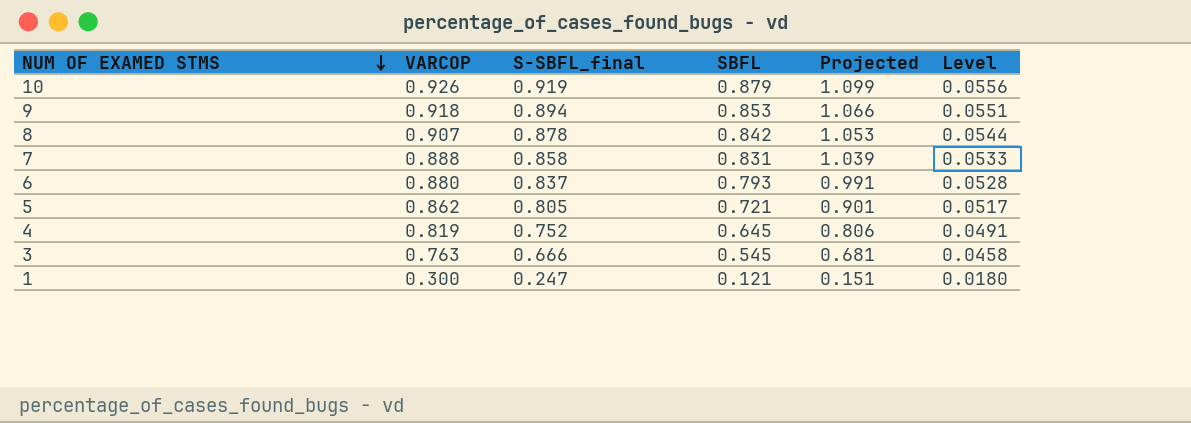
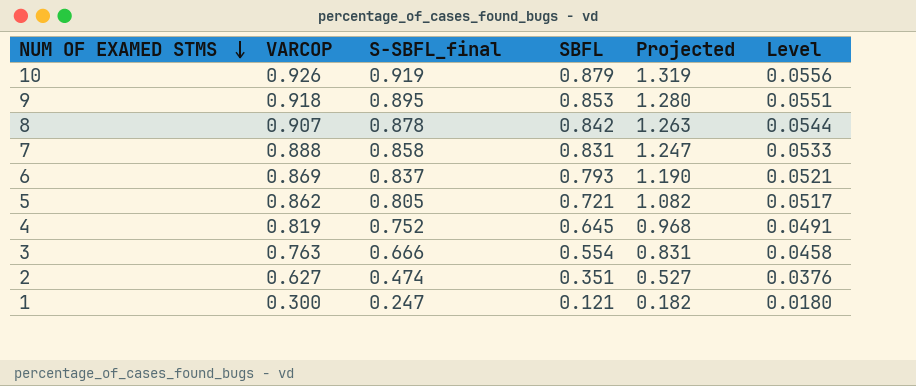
column Projected | formula: [SBFL] * 1.25 -> [SBFL] * 1.5
9 | S-SBFL_final: 0.894 -> 0.895
6 | VARCOP: 0.880 -> 0.869
6 | Level: 0.0528 -> 0.0521
3 | SBFL: 0.545 -> 0.554
row 2: none -> 0.627 | 0.474 | 0.351 | 0.527 | 0.0376

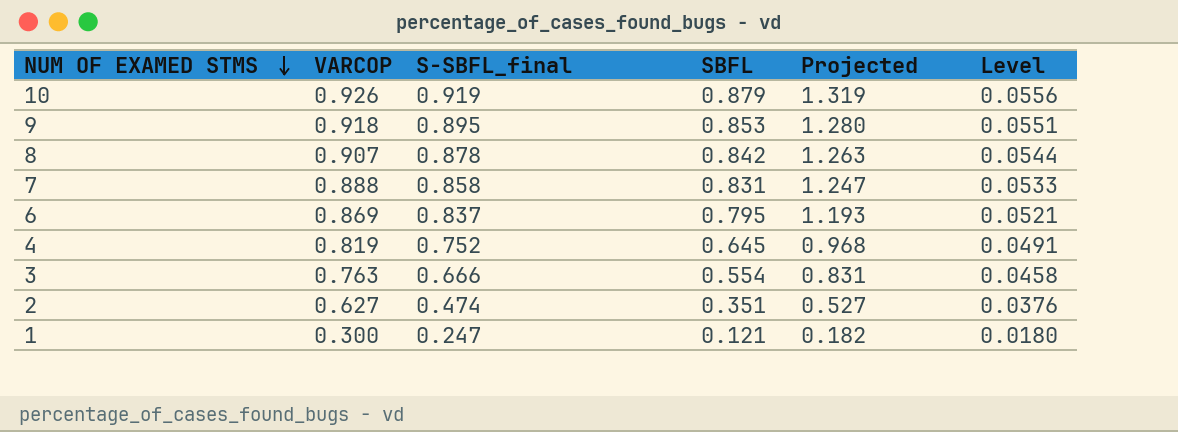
row 5: 0.862 | 0.805 | 0.721 | 1.082 | 0.0517 -> none
6 | SBFL: 0.793 -> 0.795
6 | Projected: 1.190 -> 1.193

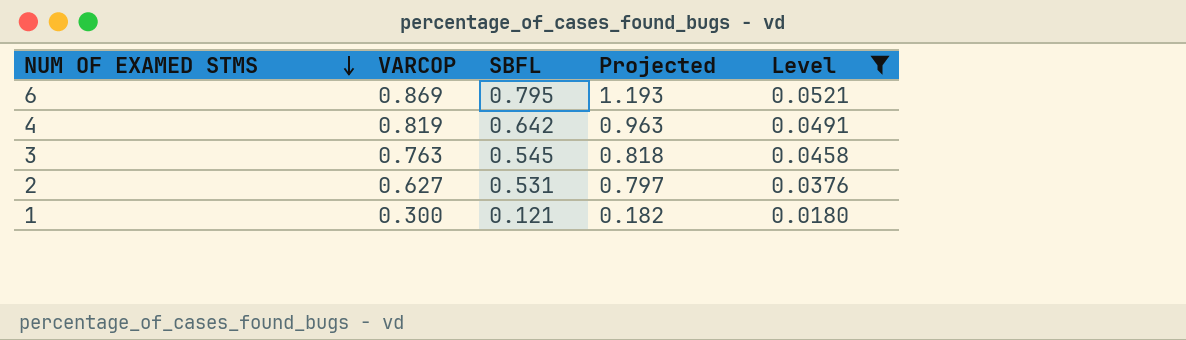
filter: none -> Level <= 0.0521
column S-SBFL_final | position: 3 -> none
4 | SBFL: 0.645 -> 0.642
4 | Projected: 0.968 -> 0.963
3 | SBFL: 0.554 -> 0.545
3 | Projected: 0.831 -> 0.818
2 | SBFL: 0.351 -> 0.531
2 | Projected: 0.527 -> 0.797

